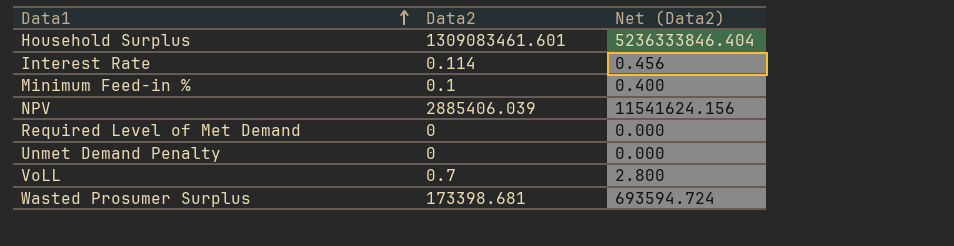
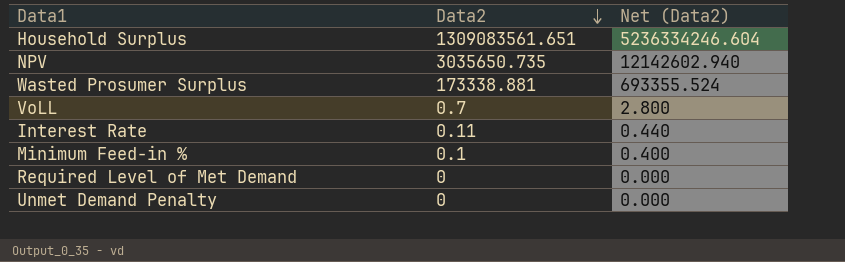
row order: Data1 ascending -> Data2 descending
Household Surplus | Data2: 1309083461.601 -> 1309083561.651
Household Surplus | Net (Data2): 5236333846.404 -> 5236334246.604
NPV | Data2: 2885406.039 -> 3035650.735
NPV | Net (Data2): 11541624.156 -> 12142602.940
Wasted Prosumer Surplus | Data2: 173398.681 -> 173338.881
Wasted Prosumer Surplus | Net (Data2): 693594.724 -> 693355.524
Interest Rate | Data2: 0.114 -> 0.11
Interest Rate | Net (Data2): 0.456 -> 0.440

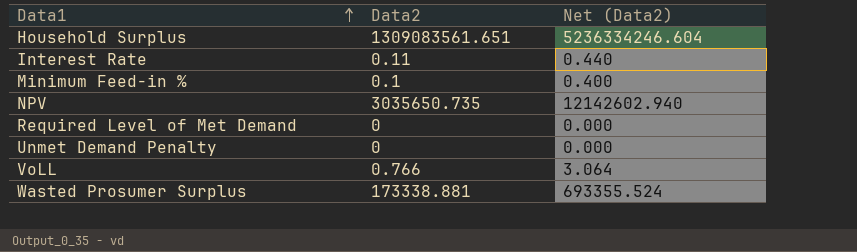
row order: Data2 descending -> Data1 ascending
VoLL | Data2: 0.7 -> 0.766
VoLL | Net (Data2): 2.800 -> 3.064

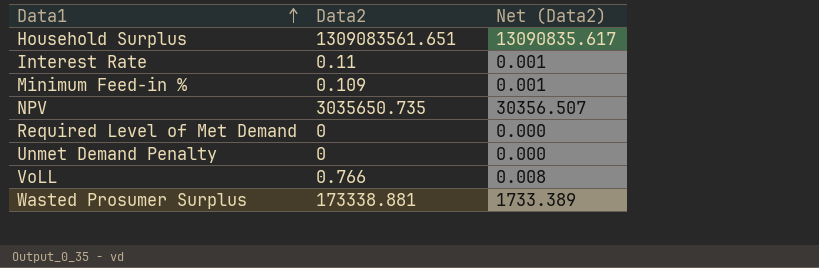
column Net (Data2) | formula: [Data2] * 4 -> [Data2] * 0.01
Minimum Feed-in % | Data2: 0.1 -> 0.109

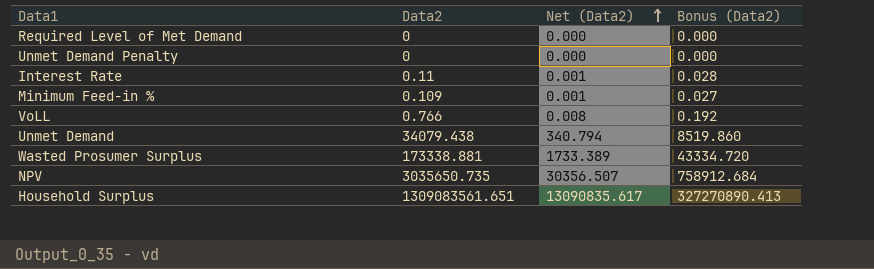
row order: Data1 ascending -> Net (Data2) ascending
column Bonus (Data2) | formula: none -> [Data2] * 0.25
row Unmet Demand: none -> 34079.438 | 340.794 | 8519.860

